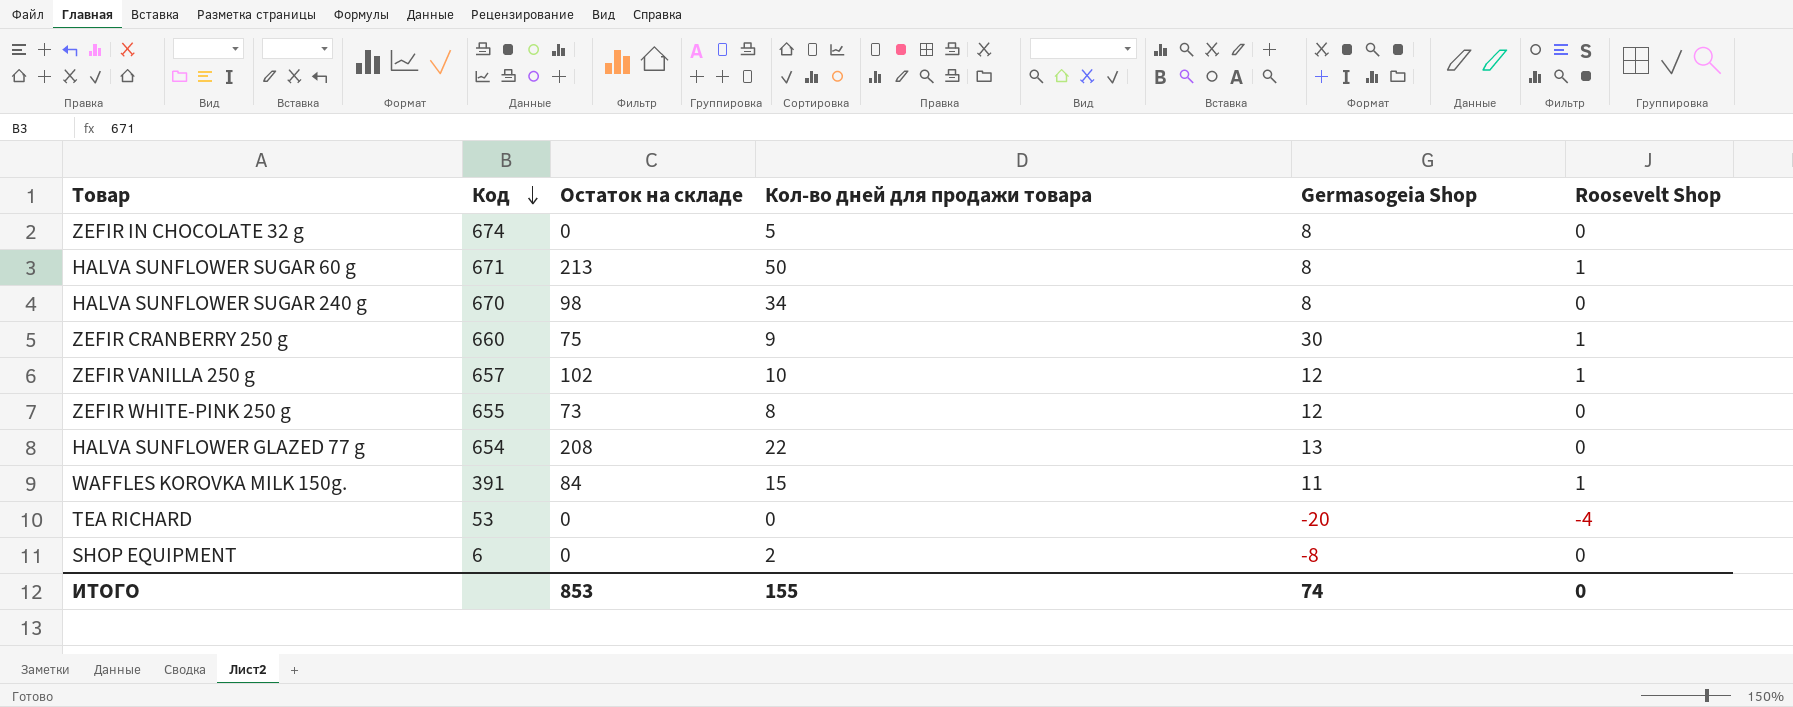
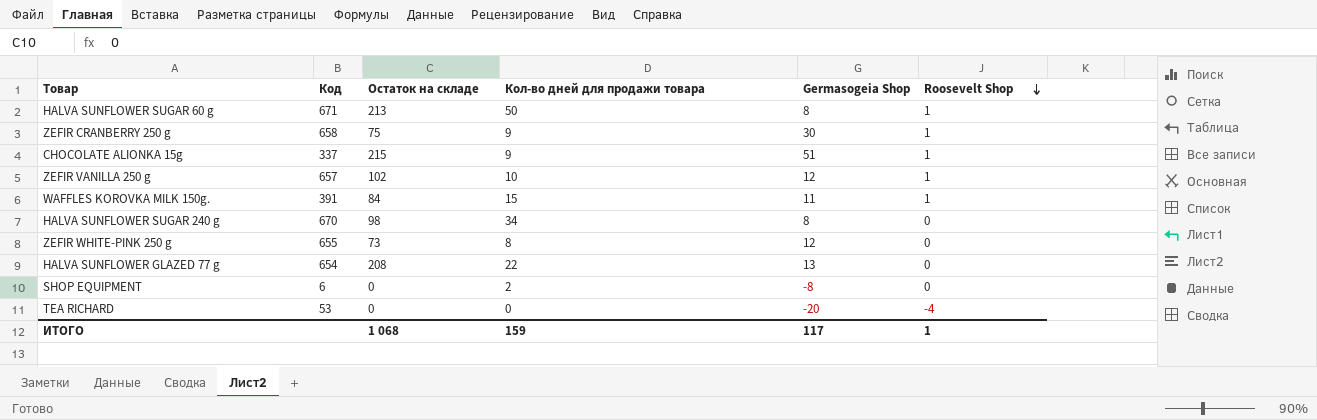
row order: Код descending -> Roosevelt Shop descending
row ZEFIR IN CHOCOLATE 32 g: 674 | 0 | 5 | 8 | 0 -> none
ZEFIR CRANBERRY 250 g | Код: 660 -> 658
row CHOCOLATE ALIONKA 15g: none -> 337 | 215 | 9 | 51 | 1
ИТОГО | Остаток на складе: 853 -> 1 068
ИТОГО | Кол-во дней для продажи товара: 155 -> 159
ИТОГО | Germasogeia Shop: 74 -> 117
ИТОГО | Roosevelt Shop: 0 -> 1

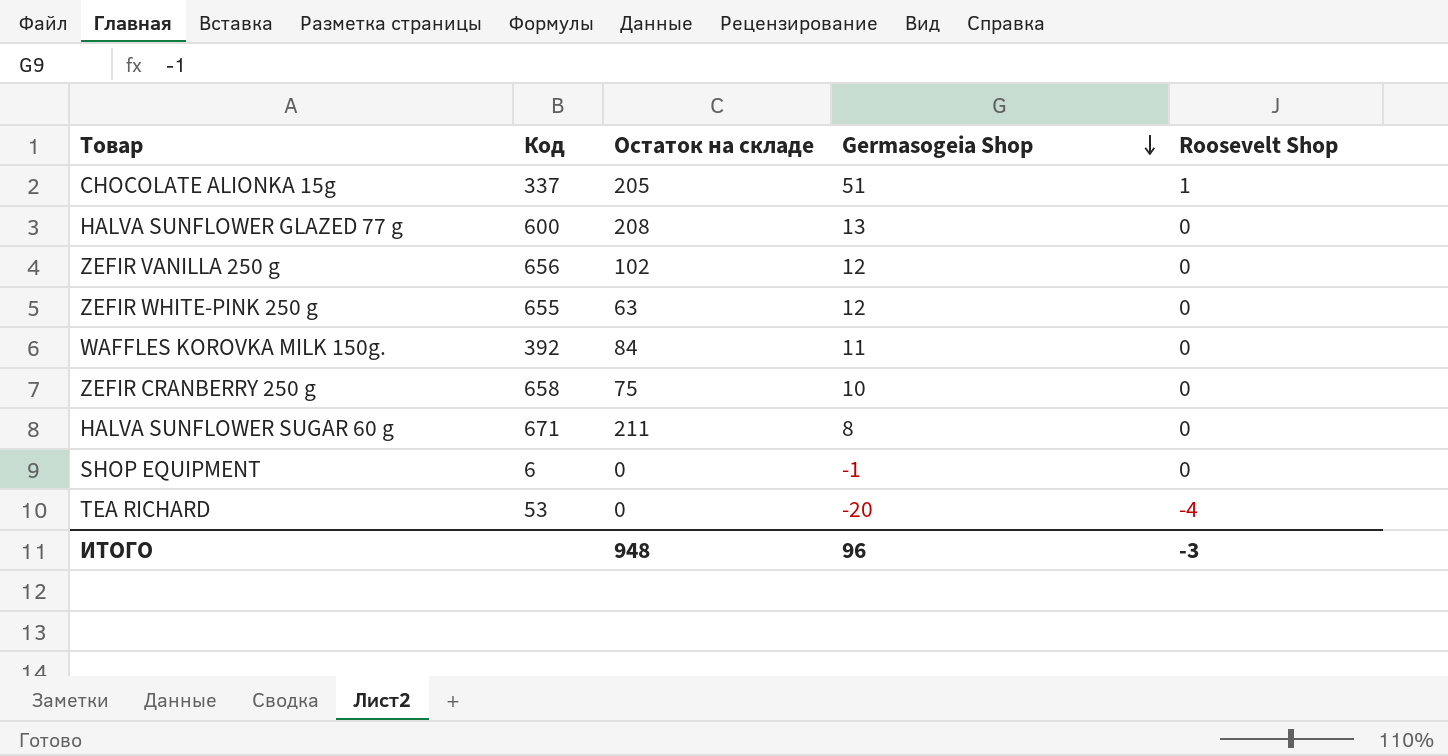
row order: Roosevelt Shop descending -> Germasogeia Shop descending
column Кол-во дней для продажи товара | position: 4 -> none
row HALVA SUNFLOWER SUGAR 240 g: 670 | 98 | 34 | 8 | 0 -> none
CHOCOLATE ALIONKA 15g | Остаток на складе: 215 -> 205
HALVA SUNFLOWER GLAZED 77 g | Код: 654 -> 600
ZEFIR VANILLA 250 g | Код: 657 -> 656
ZEFIR VANILLA 250 g | Roosevelt Shop: 1 -> 0
ZEFIR WHITE-PINK 250 g | Остаток на складе: 73 -> 63
WAFFLES KOROVKA MILK 150g. | Код: 391 -> 392
WAFFLES KOROVKA MILK 150g. | Roosevelt Shop: 1 -> 0
ZEFIR CRANBERRY 250 g | Germasogeia Shop: 30 -> 10
ZEFIR CRANBERRY 250 g | Roosevelt Shop: 1 -> 0
HALVA SUNFLOWER SUGAR 60 g | Остаток на складе: 213 -> 211
HALVA SUNFLOWER SUGAR 60 g | Roosevelt Shop: 1 -> 0
SHOP EQUIPMENT | Germasogeia Shop: -8 -> -1
ИТОГО | Остаток на складе: 1 068 -> 948
ИТОГО | Germasogeia Shop: 117 -> 96
ИТОГО | Roosevelt Shop: 1 -> -3

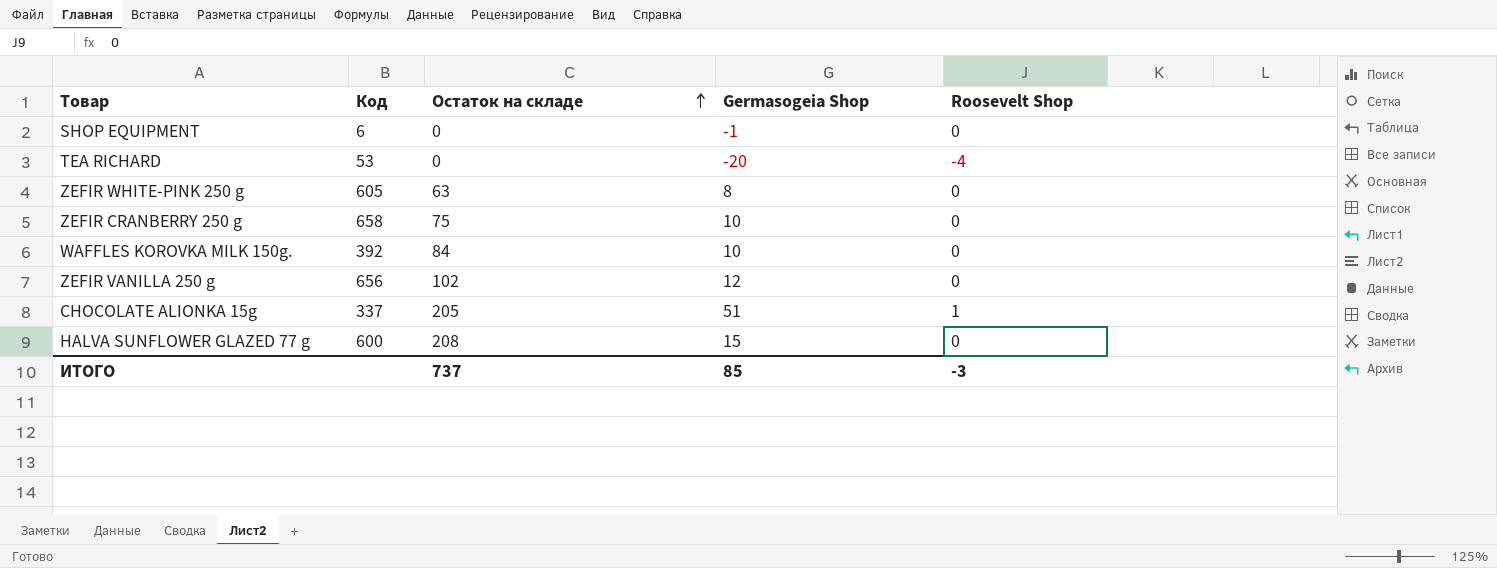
row order: Germasogeia Shop descending -> Остаток на складе ascending
row HALVA SUNFLOWER SUGAR 60 g: 671 | 211 | 8 | 0 -> none
ZEFIR WHITE-PINK 250 g | Код: 655 -> 605
ZEFIR WHITE-PINK 250 g | Germasogeia Shop: 12 -> 8
WAFFLES KOROVKA MILK 150g. | Germasogeia Shop: 11 -> 10
HALVA SUNFLOWER GLAZED 77 g | Germasogeia Shop: 13 -> 15
ИТОГО | Остаток на складе: 948 -> 737
ИТОГО | Germasogeia Shop: 96 -> 85

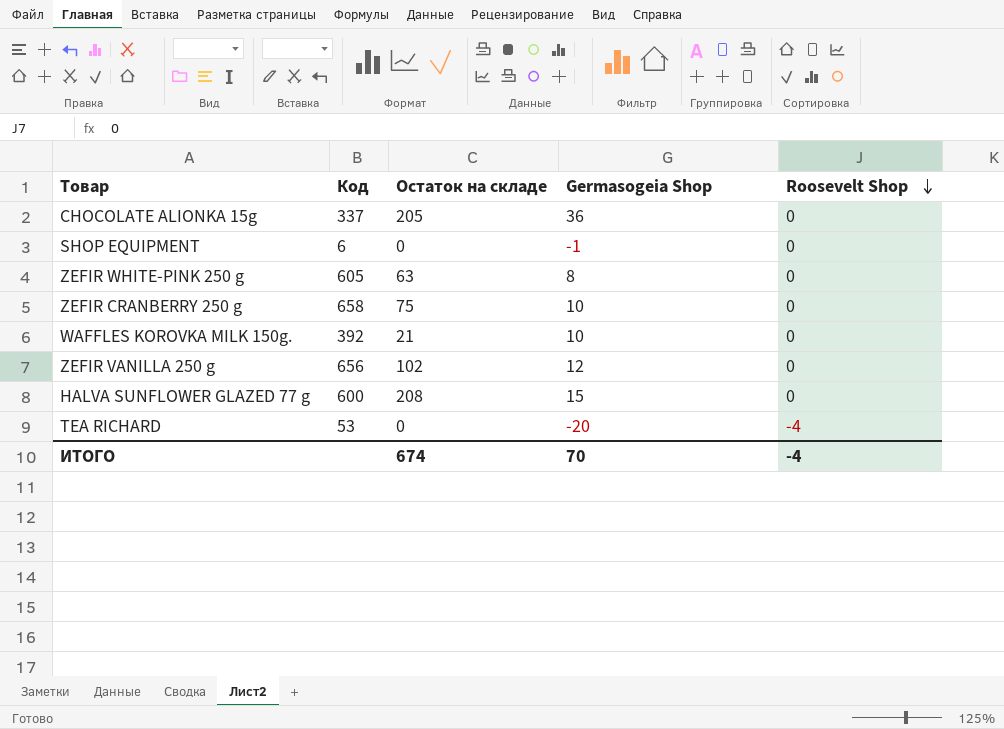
row order: Остаток на складе ascending -> Roosevelt Shop descending
CHOCOLATE ALIONKA 15g | Germasogeia Shop: 51 -> 36
CHOCOLATE ALIONKA 15g | Roosevelt Shop: 1 -> 0
WAFFLES KOROVKA MILK 150g. | Остаток на складе: 84 -> 21
ИТОГО | Остаток на складе: 737 -> 674
ИТОГО | Germasogeia Shop: 85 -> 70
ИТОГО | Roosevelt Shop: -3 -> -4

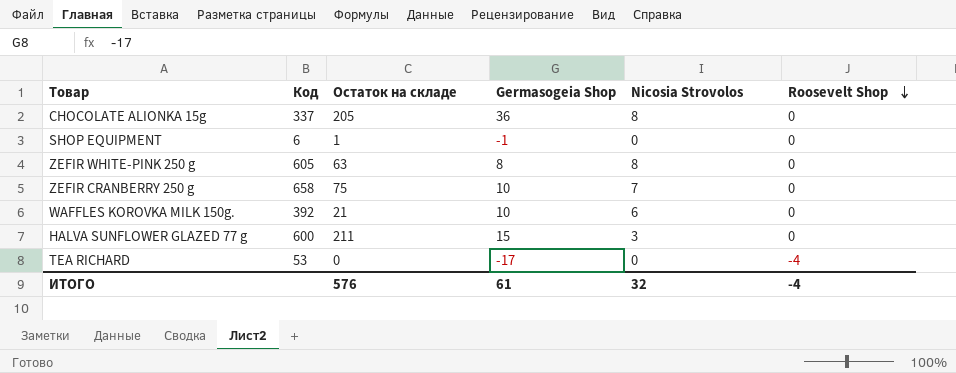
column Nicosia Strovolos | position: none -> 5
row ZEFIR VANILLA 250 g: 656 | 102 | 12 | 0 -> none
SHOP EQUIPMENT | Остаток на складе: 0 -> 1
HALVA SUNFLOWER GLAZED 77 g | Остаток на складе: 208 -> 211
TEA RICHARD | Germasogeia Shop: -20 -> -17
ИТОГО | Остаток на складе: 674 -> 576
ИТОГО | Germasogeia Shop: 70 -> 61

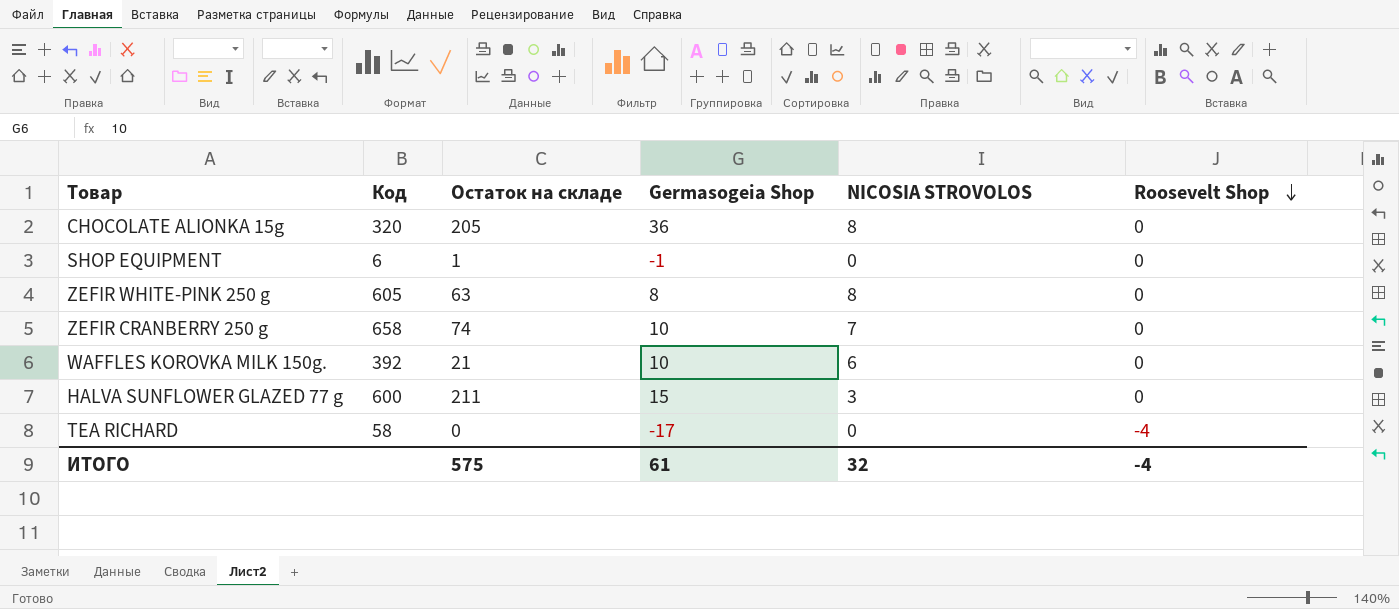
column name: Nicosia Strovolos -> NICOSIA STROVOLOS
CHOCOLATE ALIONKA 15g | Код: 337 -> 320
ZEFIR CRANBERRY 250 g | Остаток на складе: 75 -> 74
TEA RICHARD | Код: 53 -> 58
ИТОГО | Остаток на складе: 576 -> 575

